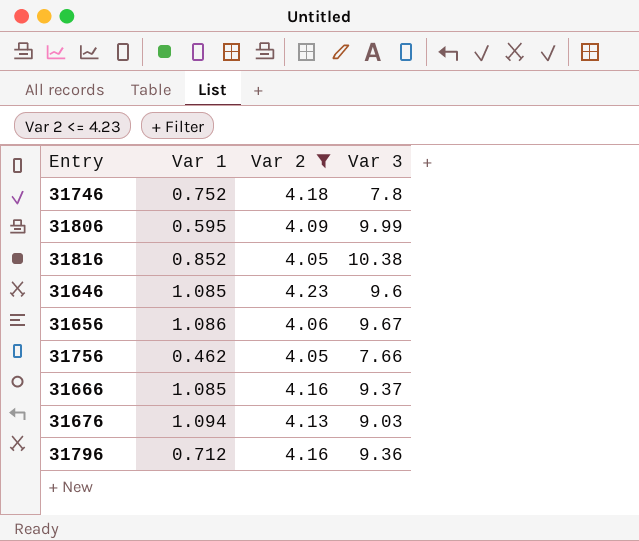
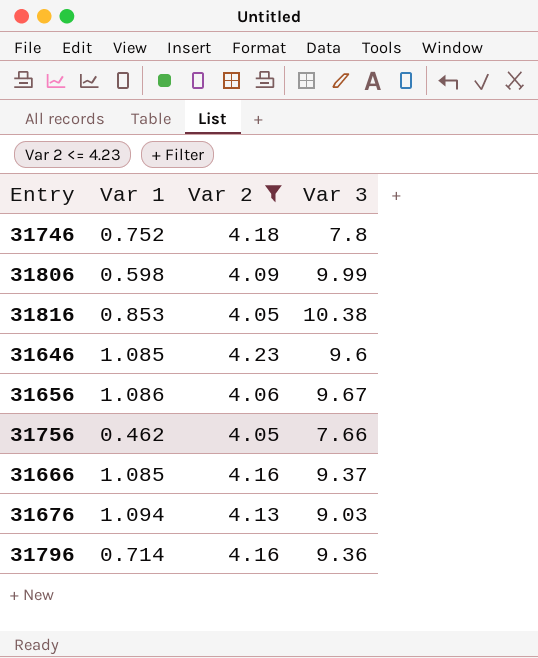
31806 | Var 1: 0.595 -> 0.598
31816 | Var 1: 0.852 -> 0.853
31796 | Var 1: 0.712 -> 0.714

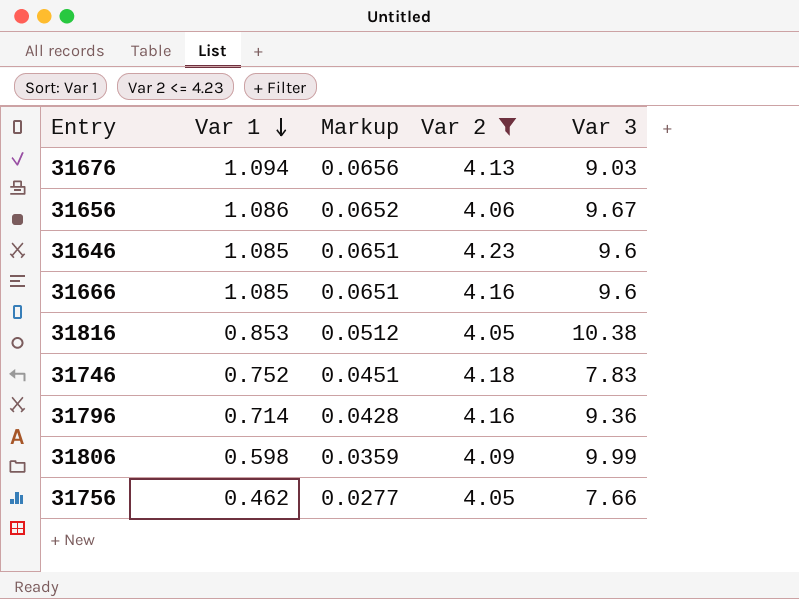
row order: none -> Var 1 descending
column Markup | formula: none -> [Var 1] * 0.06
31666 | Var 3: 9.37 -> 9.6
31746 | Var 3: 7.8 -> 7.83

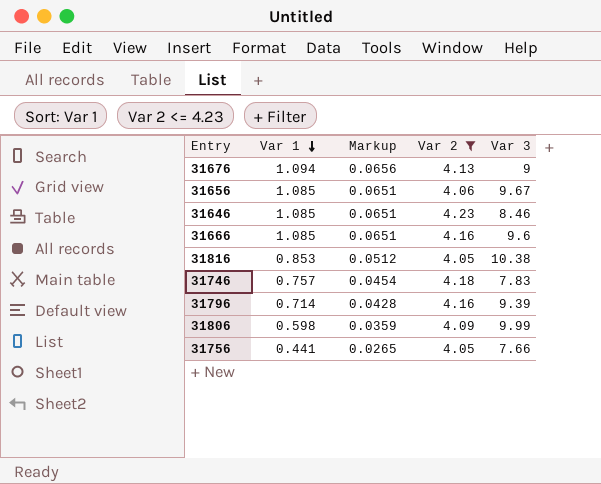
31676 | Var 3: 9.03 -> 9
31656 | Var 1: 1.086 -> 1.085
31656 | Markup: 0.0652 -> 0.0651
31646 | Var 3: 9.6 -> 8.46
31746 | Var 1: 0.752 -> 0.757
31746 | Markup: 0.0451 -> 0.0454
31796 | Var 3: 9.36 -> 9.39
31756 | Var 1: 0.462 -> 0.441
31756 | Markup: 0.0277 -> 0.0265

